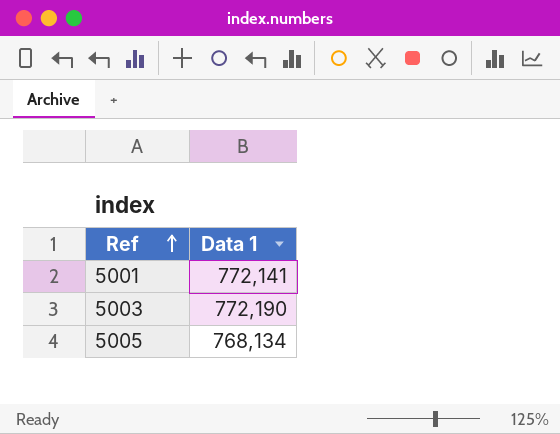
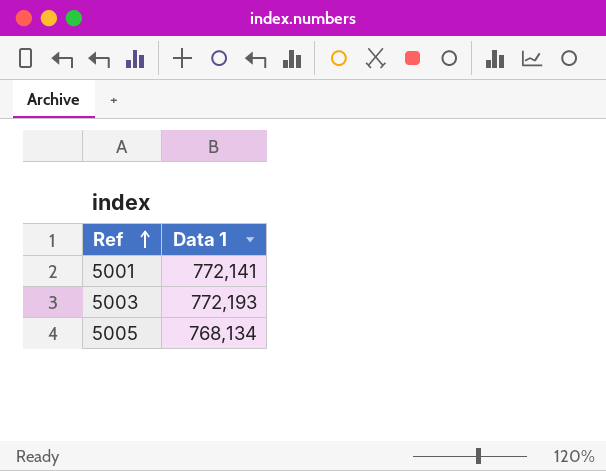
5003 | Data 1: 772,190 -> 772,193

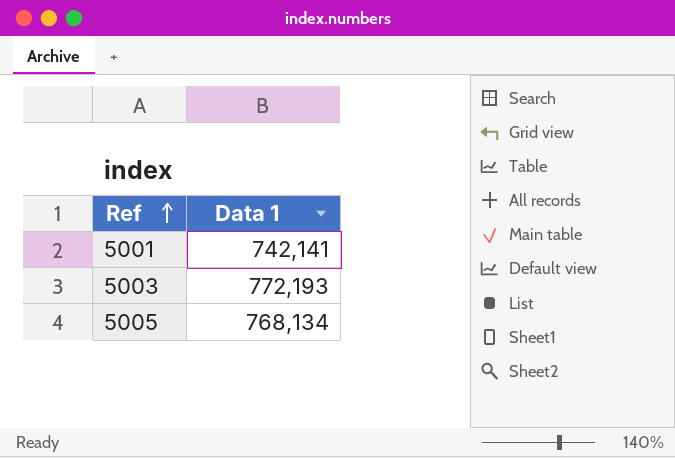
5001 | Data 1: 772,141 -> 742,141

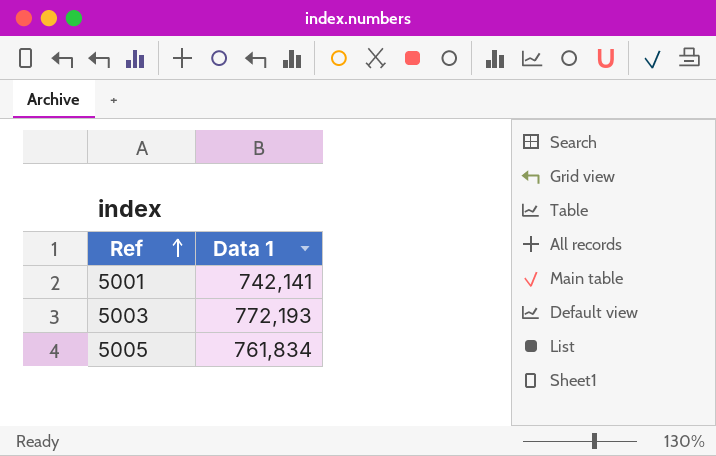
5005 | Data 1: 768,134 -> 761,834

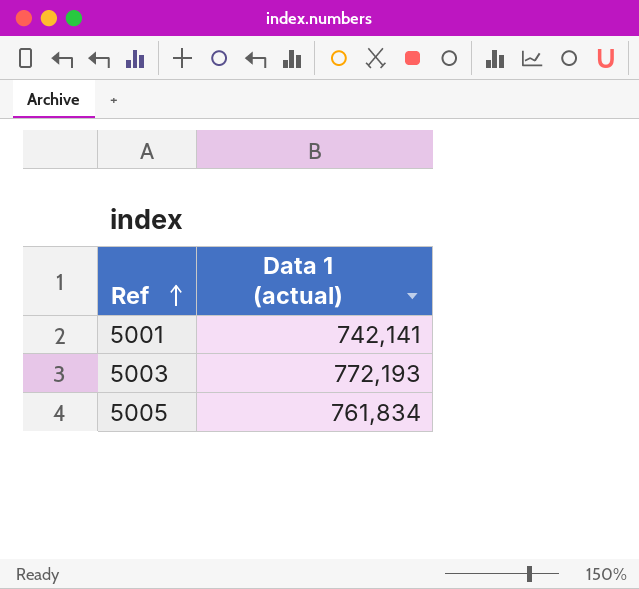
column name: Data 1 -> Data 1 (actual)

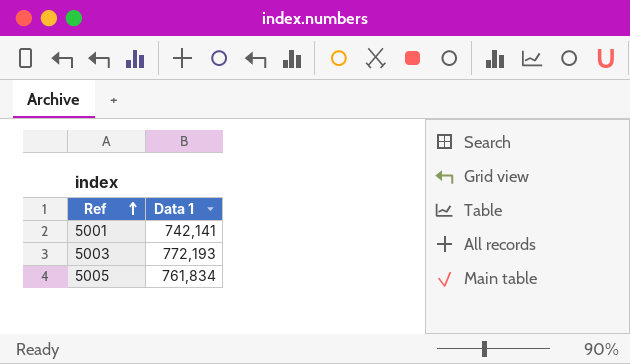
column name: Data 1 (actual) -> Data 1

